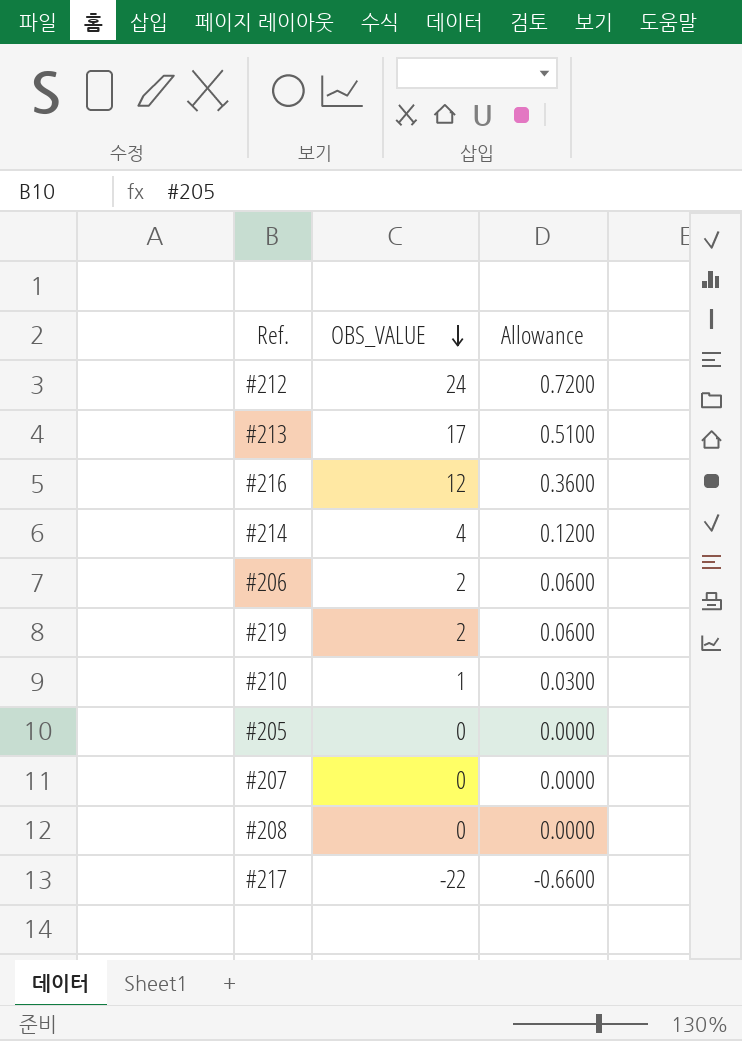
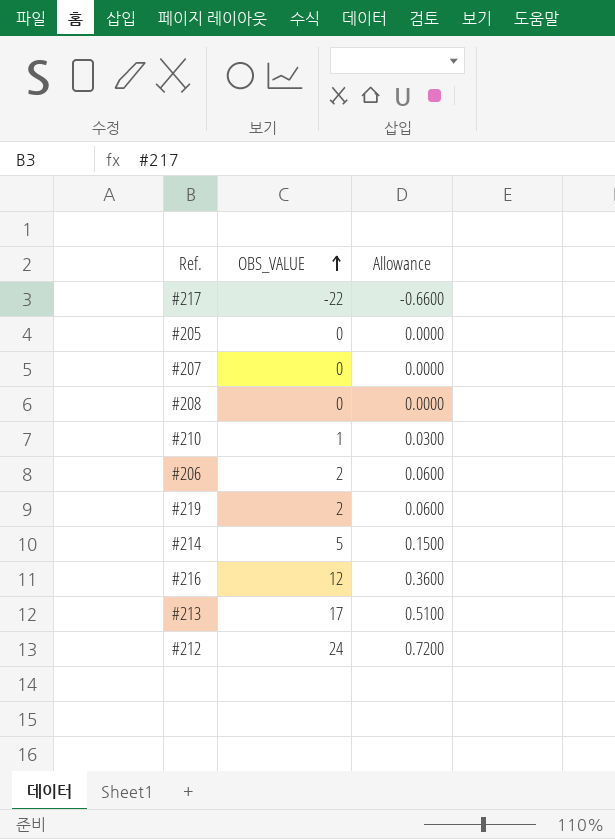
row order: OBS_VALUE descending -> OBS_VALUE ascending
#214 | OBS_VALUE: 4 -> 5
#214 | Allowance: 0.1200 -> 0.1500

